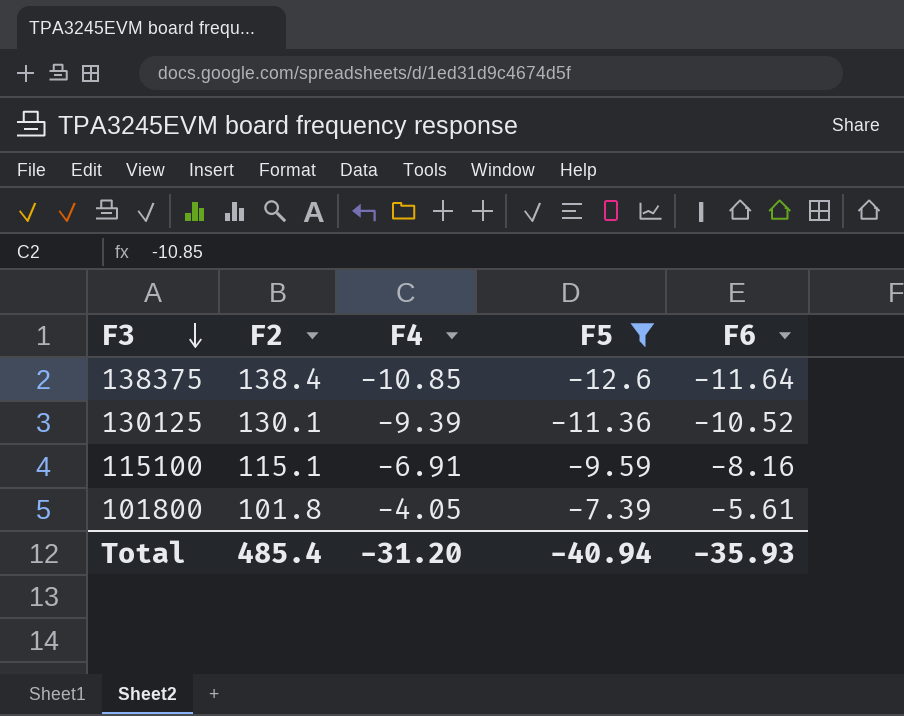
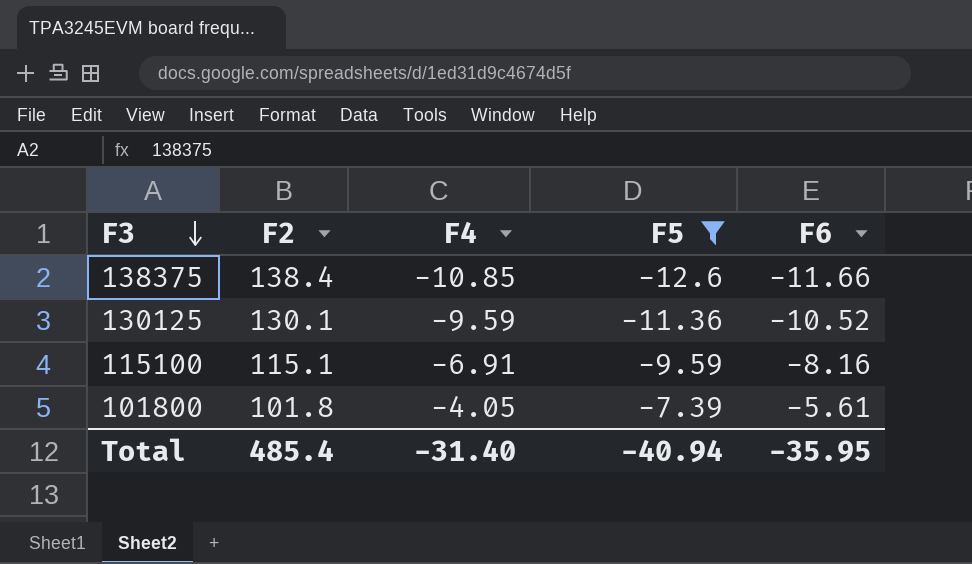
138375 | F6: -11.64 -> -11.66
130125 | F4: -9.39 -> -9.59
Total | F4: -31.20 -> -31.40
Total | F6: -35.93 -> -35.95

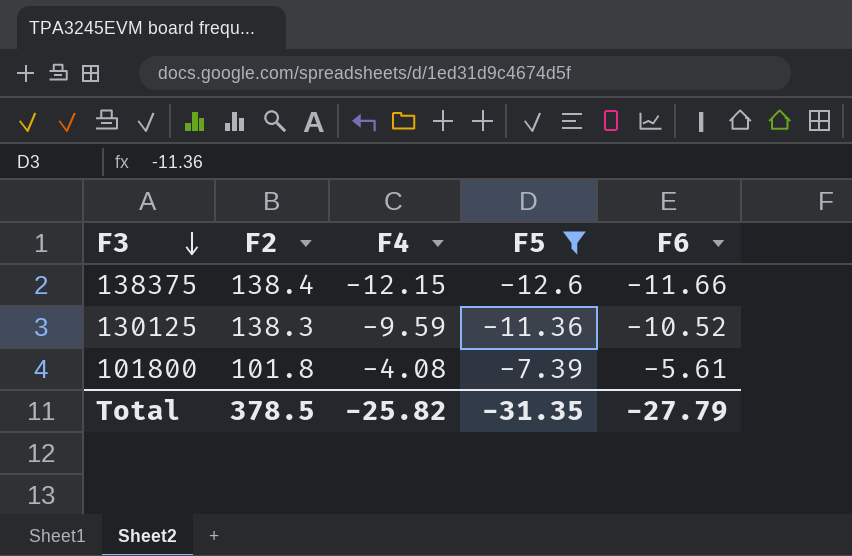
row 115100: 115.1 | -6.91 | -9.59 | -8.16 -> none
138375 | F4: -10.85 -> -12.15
130125 | F2: 130.1 -> 138.3
101800 | F4: -4.05 -> -4.08
Total | F2: 485.4 -> 378.5
Total | F4: -31.40 -> -25.82
Total | F5: -40.94 -> -31.35
Total | F6: -35.95 -> -27.79

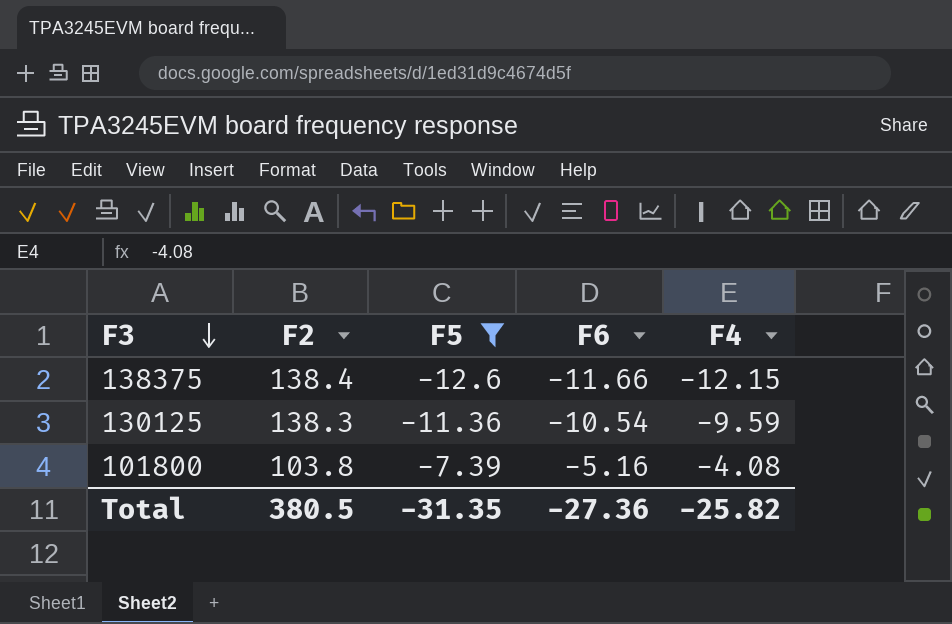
column F4 | position: 3 -> 5
130125 | F6: -10.52 -> -10.54
101800 | F2: 101.8 -> 103.8
101800 | F6: -5.61 -> -5.16
Total | F2: 378.5 -> 380.5
Total | F6: -27.79 -> -27.36

